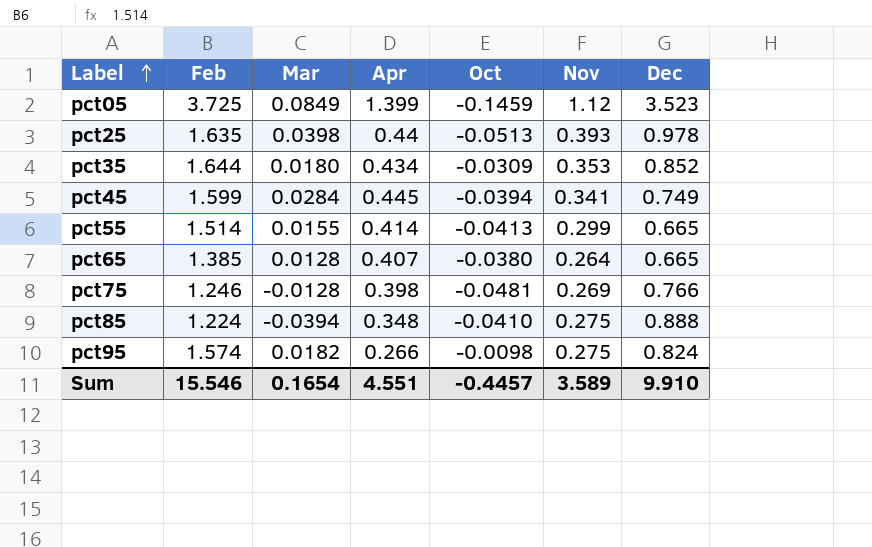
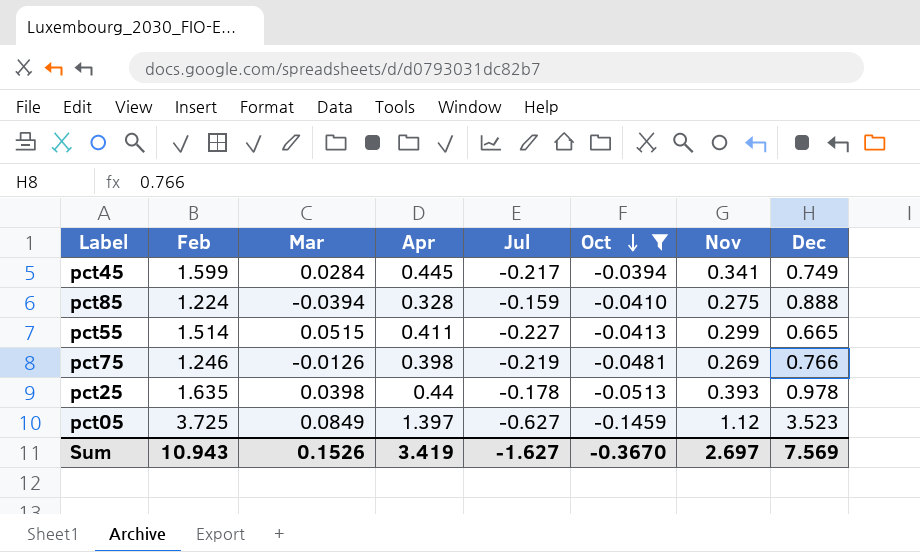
filter: none -> Oct <= -0.0394
row order: Label ascending -> Oct descending
column Jul | position: none -> 5
pct85 | Apr: 0.348 -> 0.328
pct55 | Mar: 0.0155 -> 0.0515
pct55 | Apr: 0.414 -> 0.411
pct75 | Mar: -0.0128 -> -0.0126
pct05 | Apr: 1.399 -> 1.397
Sum | Feb: 15.546 -> 10.943
Sum | Mar: 0.1654 -> 0.1526
Sum | Apr: 4.551 -> 3.419
Sum | Oct: -0.4457 -> -0.3670
Sum | Nov: 3.589 -> 2.697
Sum | Dec: 9.910 -> 7.569

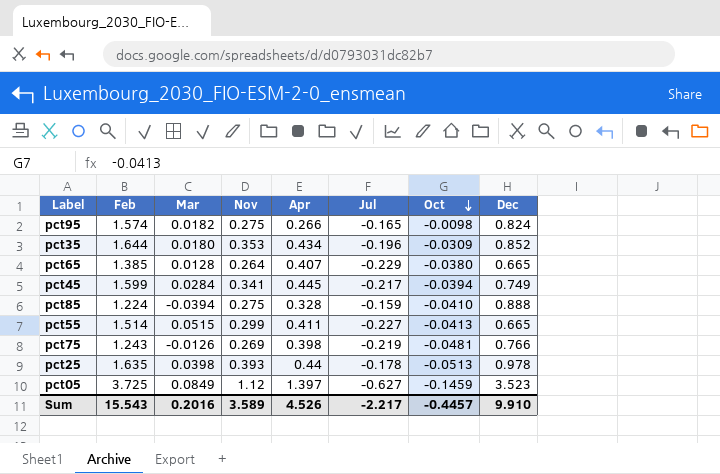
filter: Oct <= -0.0394 -> none
column Nov | position: 7 -> 4
pct75 | Feb: 1.246 -> 1.243
Sum | Feb: 10.943 -> 15.543
Sum | Mar: 0.1526 -> 0.2016
Sum | Nov: 2.697 -> 3.589
Sum | Apr: 3.419 -> 4.526
Sum | Jul: -1.627 -> -2.217
Sum | Oct: -0.3670 -> -0.4457
Sum | Dec: 7.569 -> 9.910

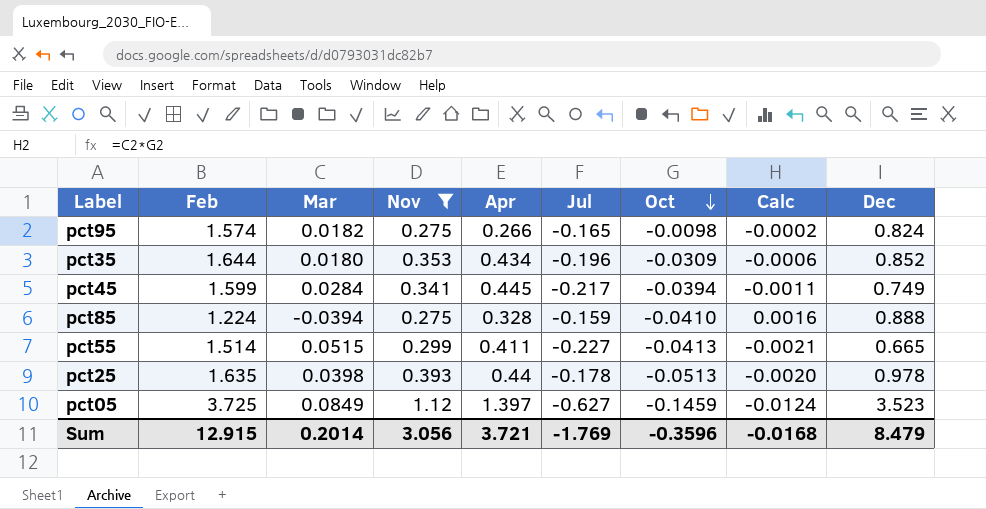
filter: none -> Nov >= 0.275
column Calc | formula: none -> [Mar] * [Oct]
Sum | Feb: 15.543 -> 12.915
Sum | Mar: 0.2016 -> 0.2014
Sum | Nov: 3.589 -> 3.056
Sum | Apr: 4.526 -> 3.721
Sum | Jul: -2.217 -> -1.769
Sum | Oct: -0.4457 -> -0.3596
Sum | Dec: 9.910 -> 8.479

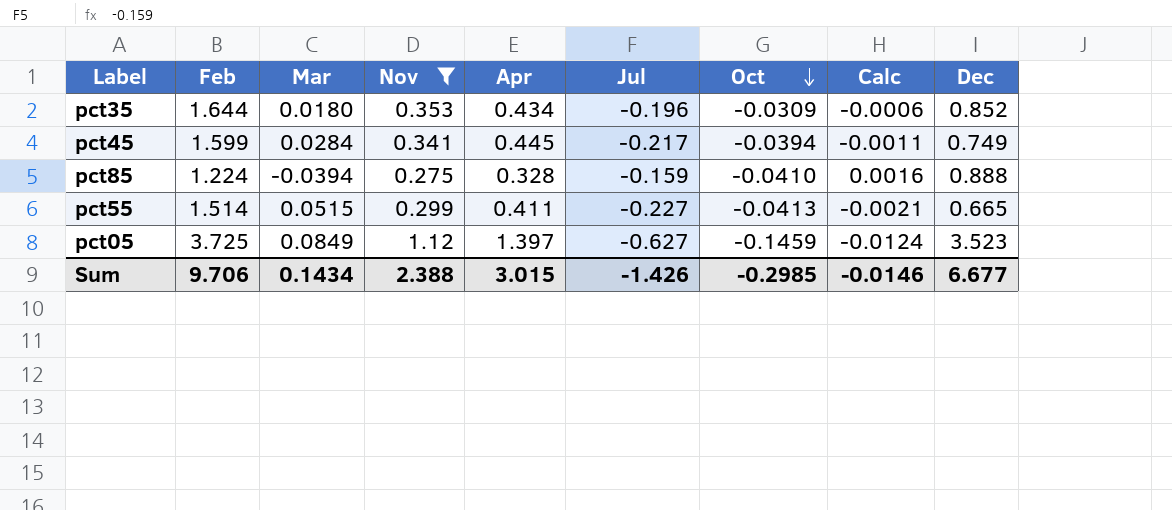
row pct95: 1.574 | 0.0182 | 0.275 | 0.266 | -0.165 | -0.0098 | -0.0002 | 0.824 -> none
row pct25: 1.635 | 0.0398 | 0.393 | 0.44 | -0.178 | -0.0513 | -0.0020 | 0.978 -> none
Sum | Feb: 12.915 -> 9.706
Sum | Mar: 0.2014 -> 0.1434
Sum | Nov: 3.056 -> 2.388
Sum | Apr: 3.721 -> 3.015
Sum | Jul: -1.769 -> -1.426
Sum | Oct: -0.3596 -> -0.2985
Sum | Calc: -0.0168 -> -0.0146
Sum | Dec: 8.479 -> 6.677

